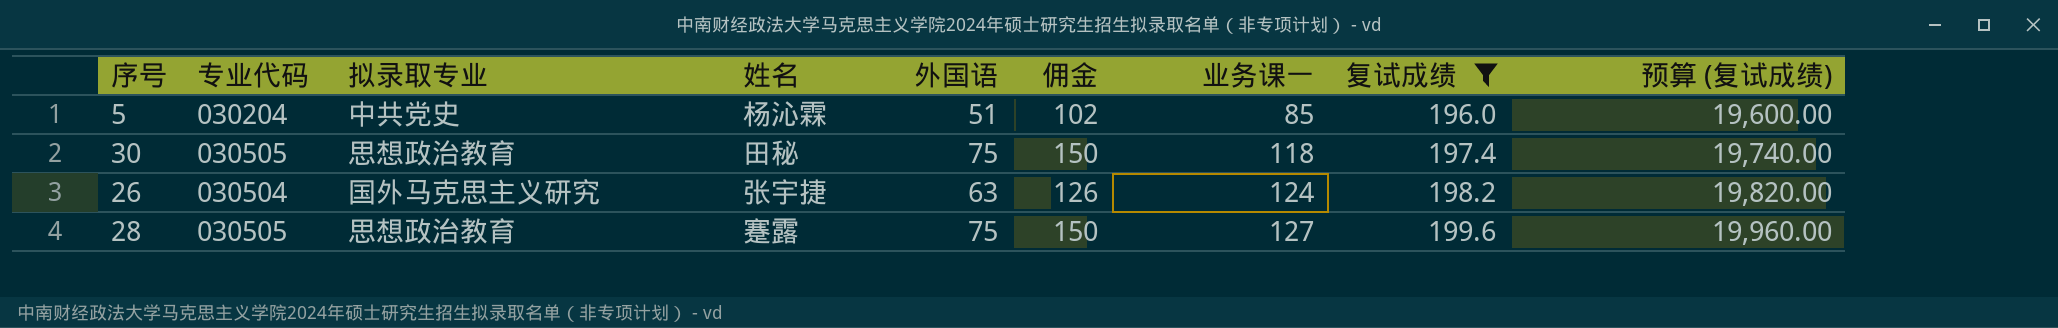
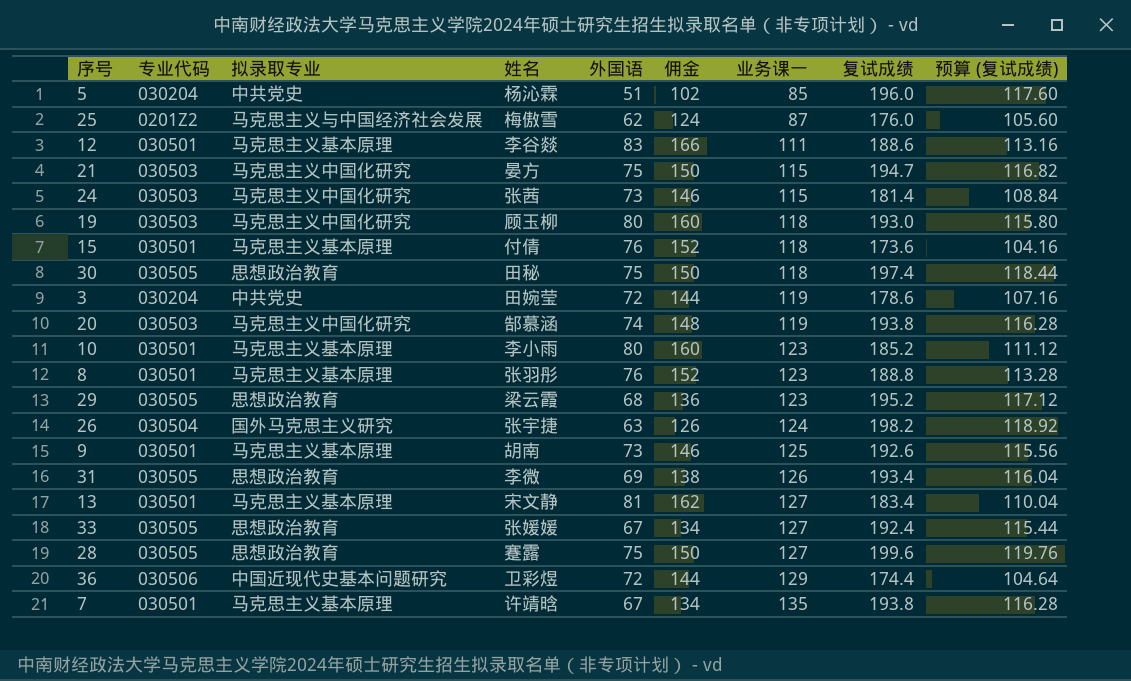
filter: 复试成绩 >= 196.0 -> none
column 预算 (复试成绩) | formula: [复试成绩] * 100 -> [复试成绩] * 0.6

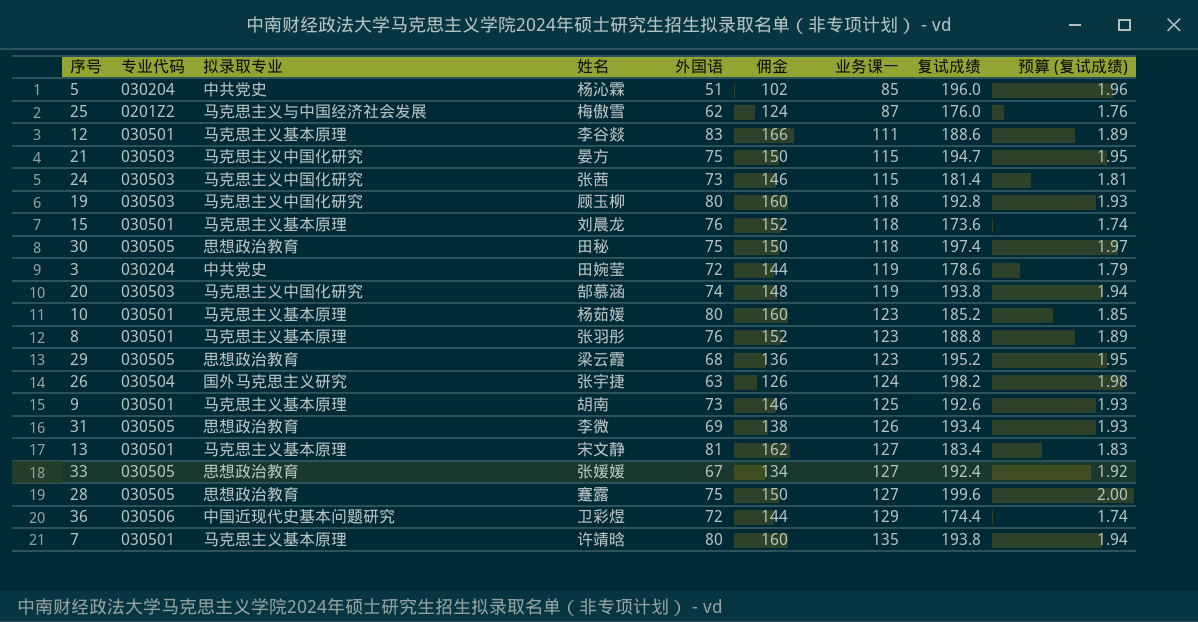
column 预算 (复试成绩) | formula: [复试成绩] * 0.6 -> [复试成绩] * 0.01
19 | 复试成绩: 193.0 -> 192.8
15 | 姓名: 付倩 -> 刘晨龙
10 | 姓名: 李小雨 -> 杨茹媛
7 | 外国语: 67 -> 80
7 | 佣金: 134 -> 160

